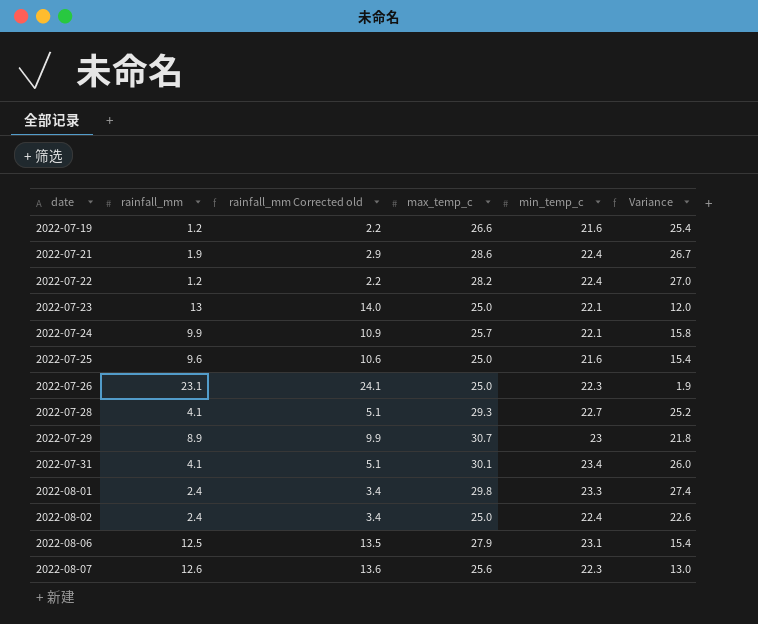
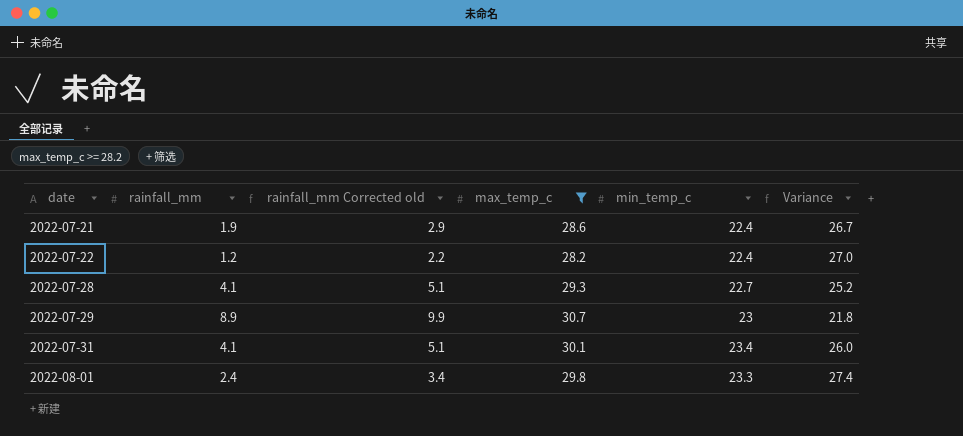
filter: none -> max_temp_c >= 28.2

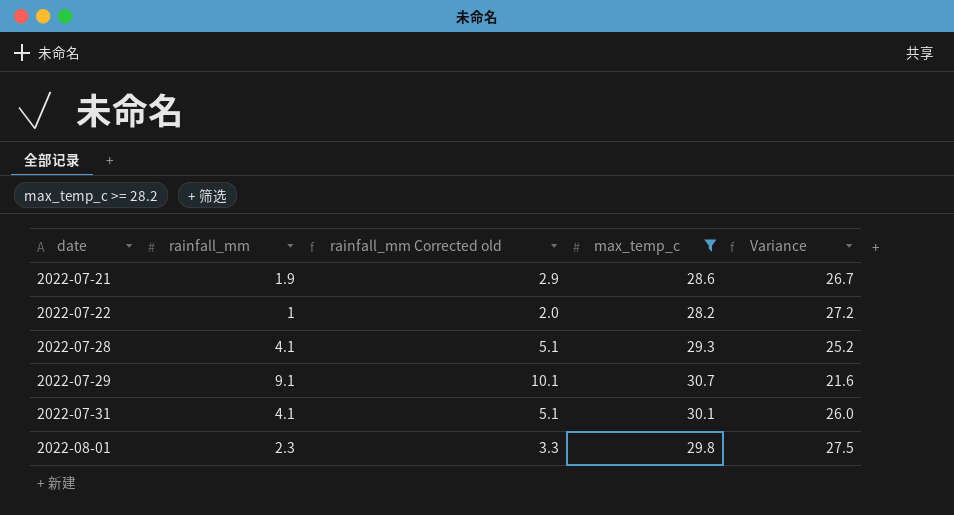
column min_temp_c | position: 5 -> none
2022-07-22 | rainfall_mm: 1.2 -> 1
2022-07-22 | rainfall_mm Corrected old: 2.2 -> 2.0
2022-07-22 | Variance: 27.0 -> 27.2
2022-07-29 | rainfall_mm: 8.9 -> 9.1
2022-07-29 | rainfall_mm Corrected old: 9.9 -> 10.1
2022-07-29 | Variance: 21.8 -> 21.6
2022-08-01 | rainfall_mm: 2.4 -> 2.3
2022-08-01 | rainfall_mm Corrected old: 3.4 -> 3.3
2022-08-01 | Variance: 27.4 -> 27.5

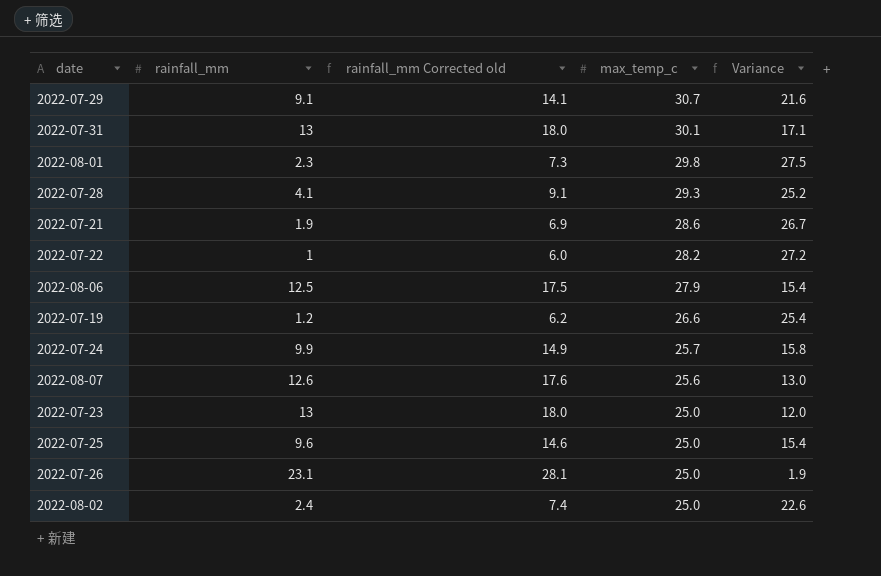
filter: max_temp_c >= 28.2 -> none
row order: date ascending -> max_temp_c descending
column rainfall_mm Corrected old | formula: [rainfall_mm] + 1 -> [rainfall_mm] + 5
2022-07-31 | rainfall_mm: 4.1 -> 13
2022-07-31 | Variance: 26.0 -> 17.1

